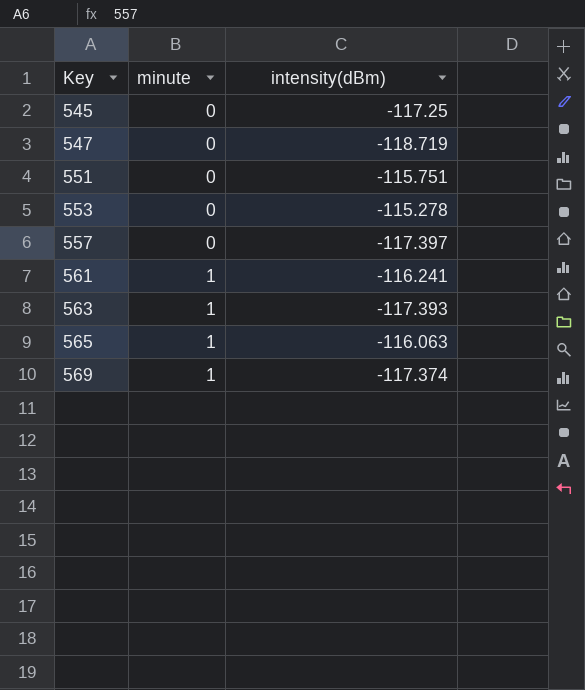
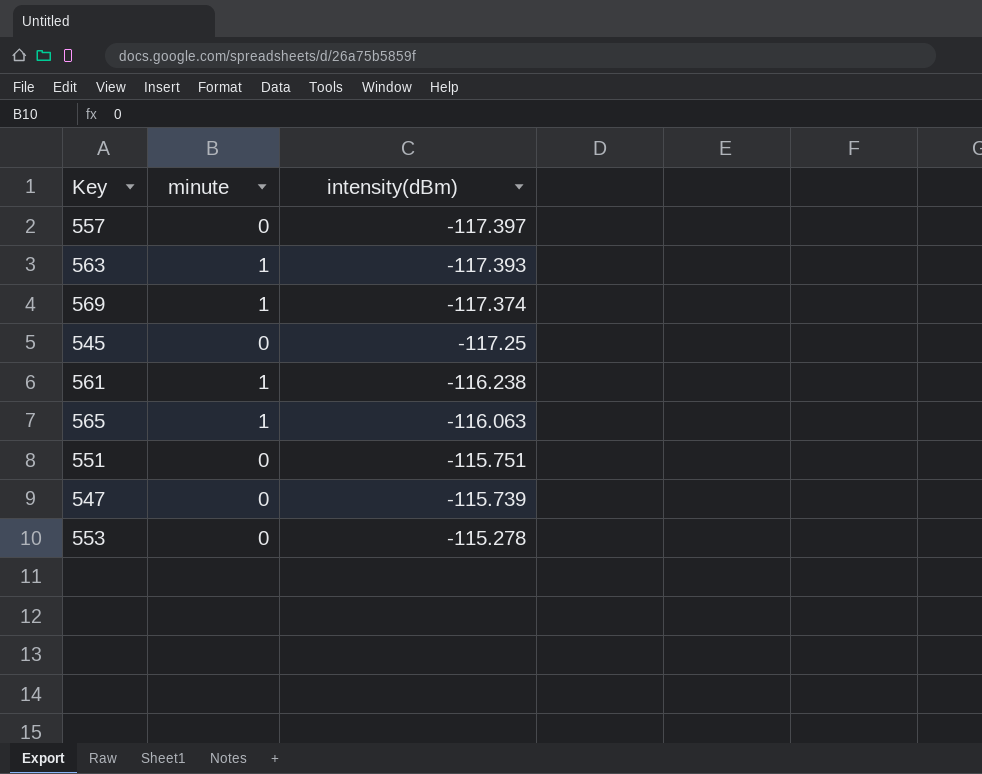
row order: Key ascending -> intensity(dBm) ascending
561 | intensity(dBm): -116.241 -> -116.238
547 | intensity(dBm): -118.719 -> -115.739

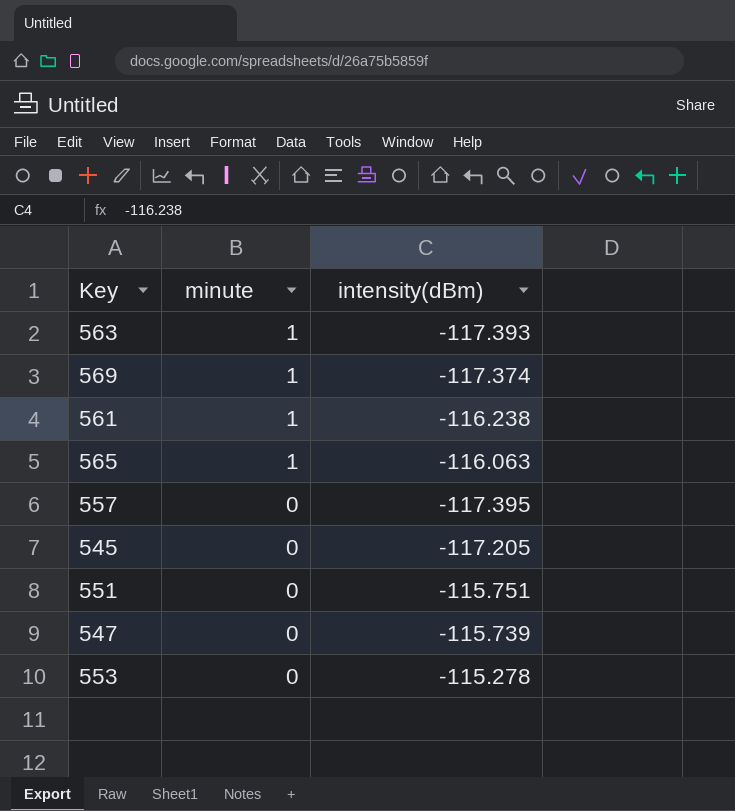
row order: intensity(dBm) ascending -> minute descending
557 | intensity(dBm): -117.397 -> -117.395
545 | intensity(dBm): -117.25 -> -117.205

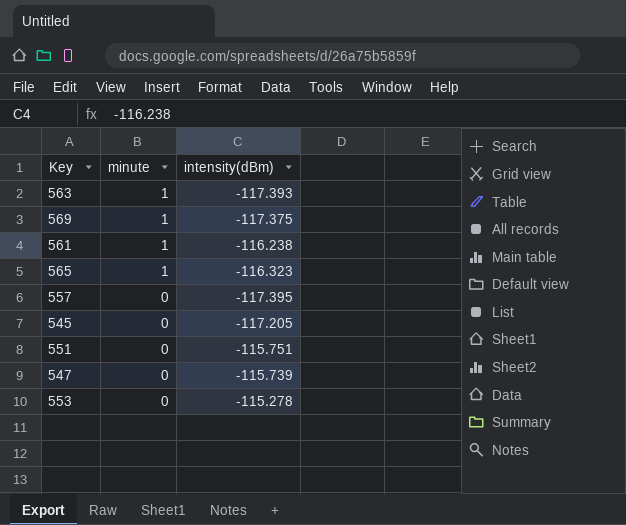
569 | intensity(dBm): -117.374 -> -117.375
565 | intensity(dBm): -116.063 -> -116.323

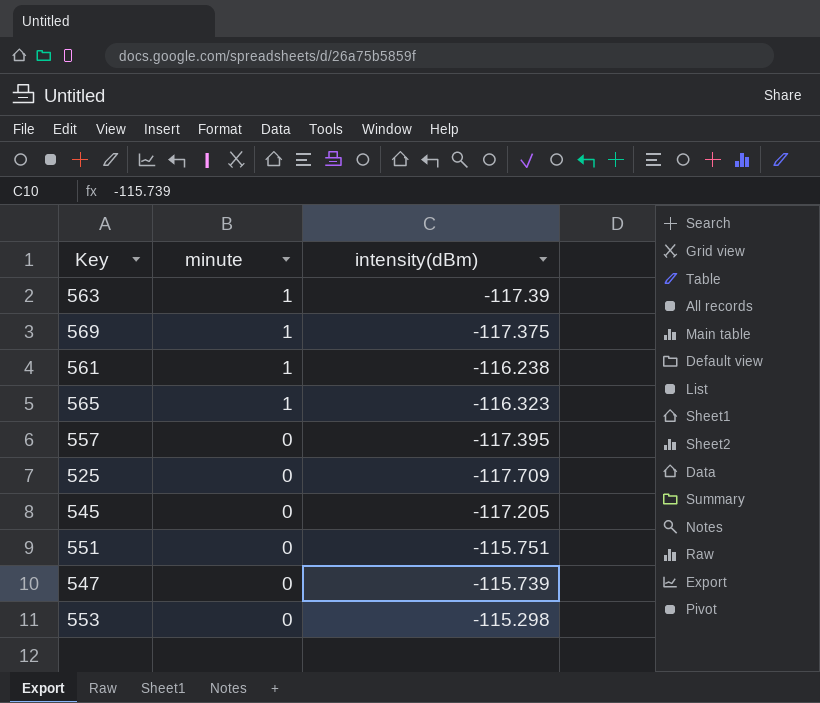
563 | intensity(dBm): -117.393 -> -117.39
row 525: none -> 0 | -117.709
553 | intensity(dBm): -115.278 -> -115.298

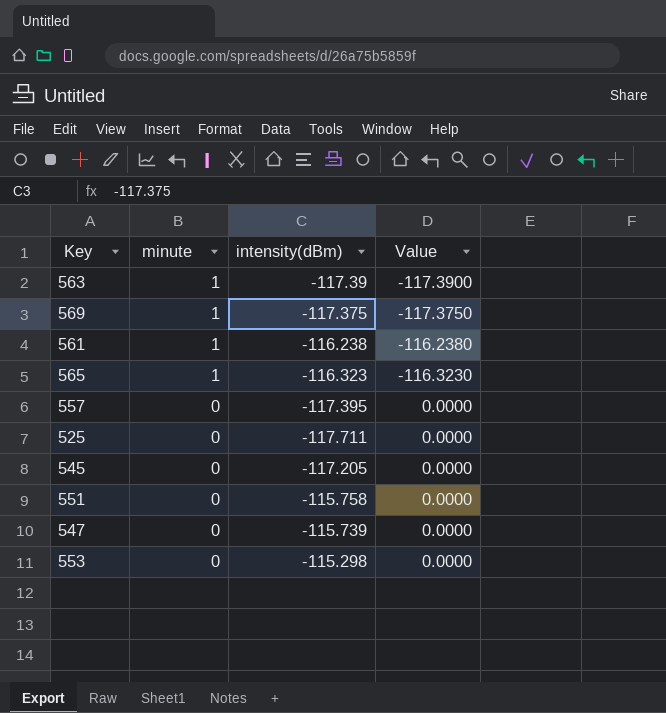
column Value | formula: none -> [minute] * [intensity(dBm)]
525 | intensity(dBm): -117.709 -> -117.711
551 | intensity(dBm): -115.751 -> -115.758

